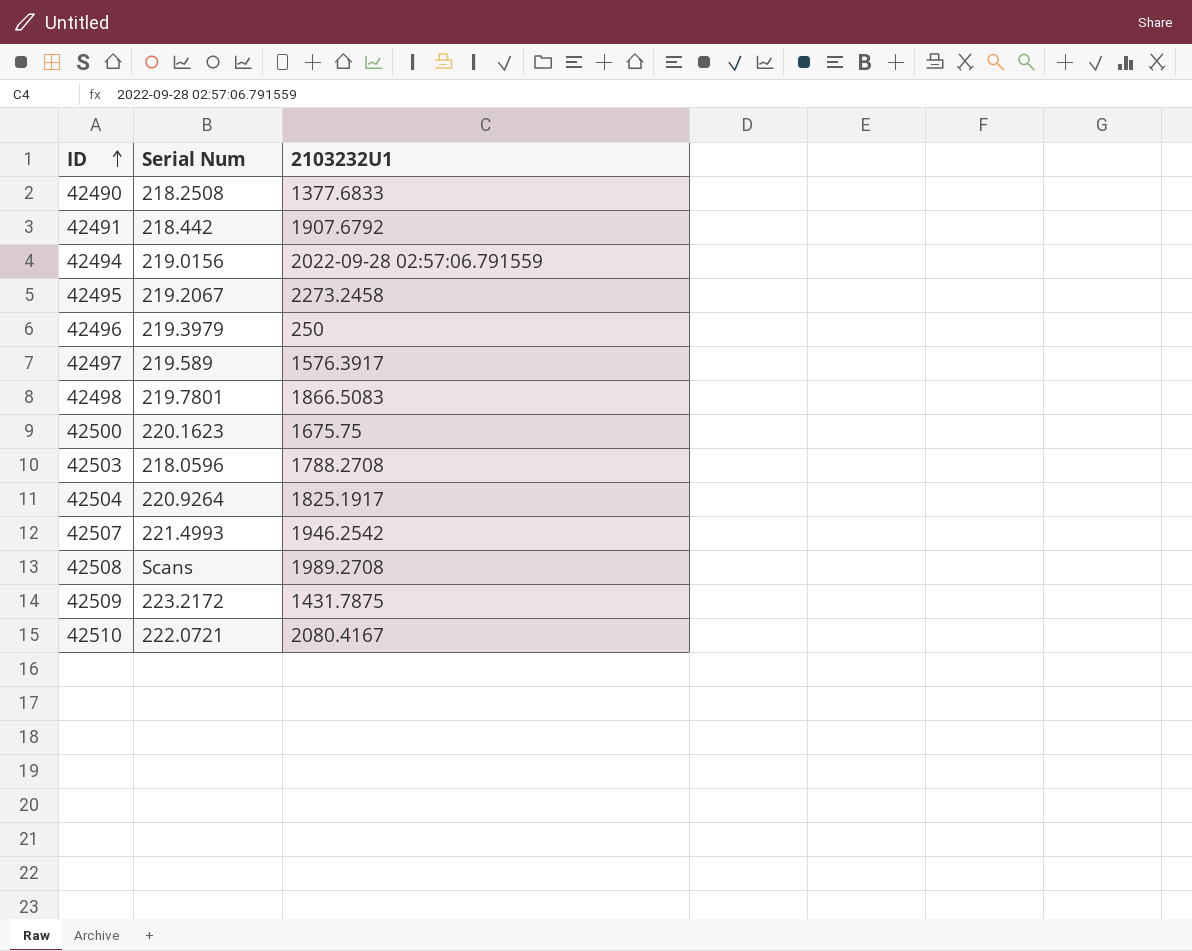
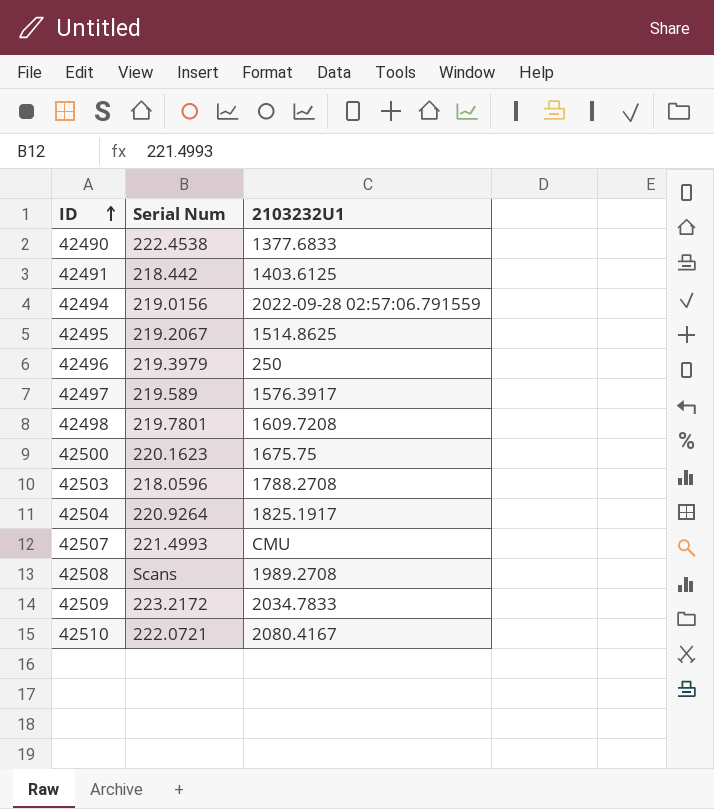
42490 | Serial Num: 218.2508 -> 222.4538
42491 | 2103232U1: 1907.6792 -> 1403.6125
42495 | 2103232U1: 2273.2458 -> 1514.8625
42498 | 2103232U1: 1866.5083 -> 1609.7208
42507 | 2103232U1: 1946.2542 -> CMU
42509 | 2103232U1: 1431.7875 -> 2034.7833

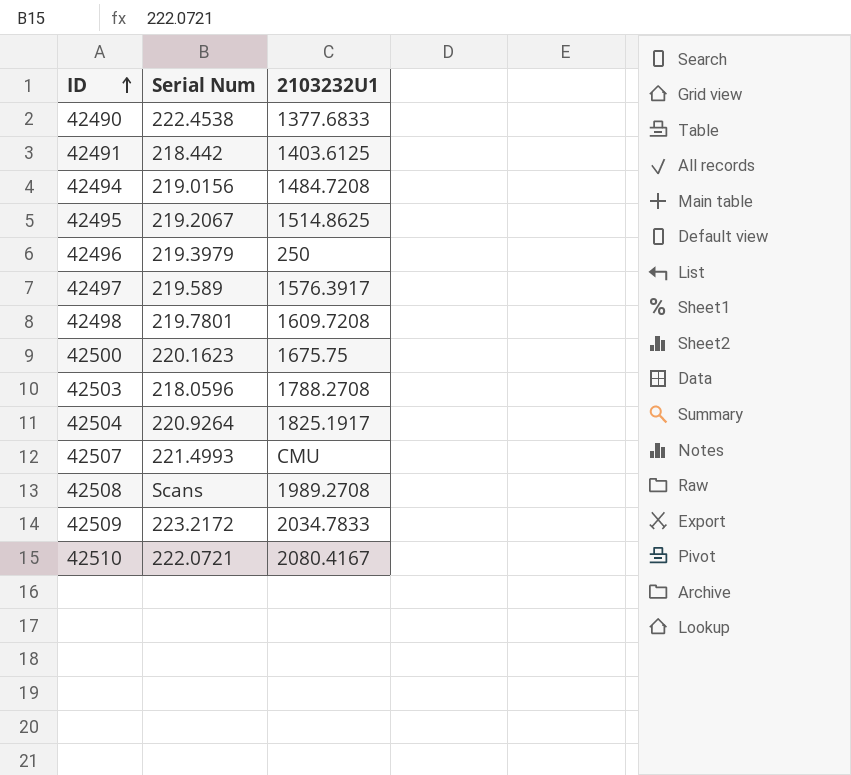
42494 | 2103232U1: 2022-09-28 02:57:06.791559 -> 1484.7208

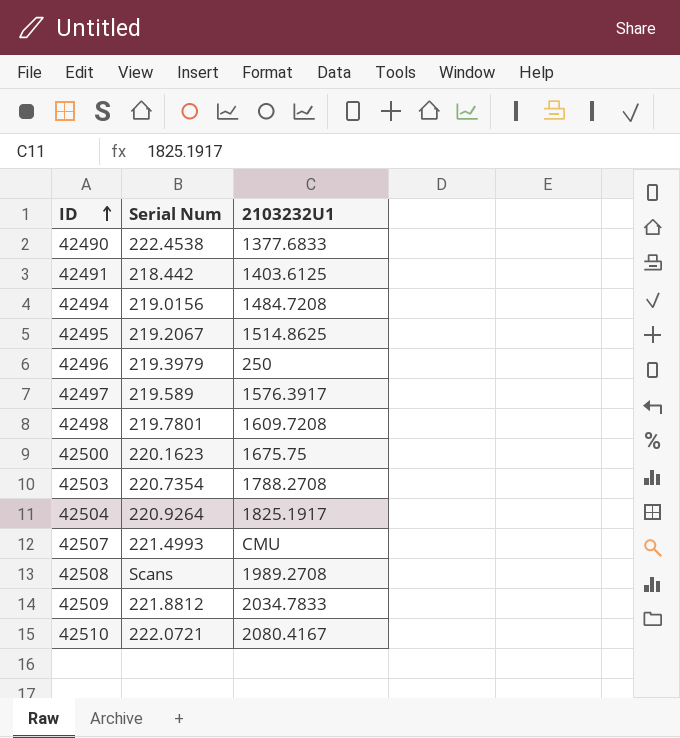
42503 | Serial Num: 218.0596 -> 220.7354
42509 | Serial Num: 223.2172 -> 221.8812

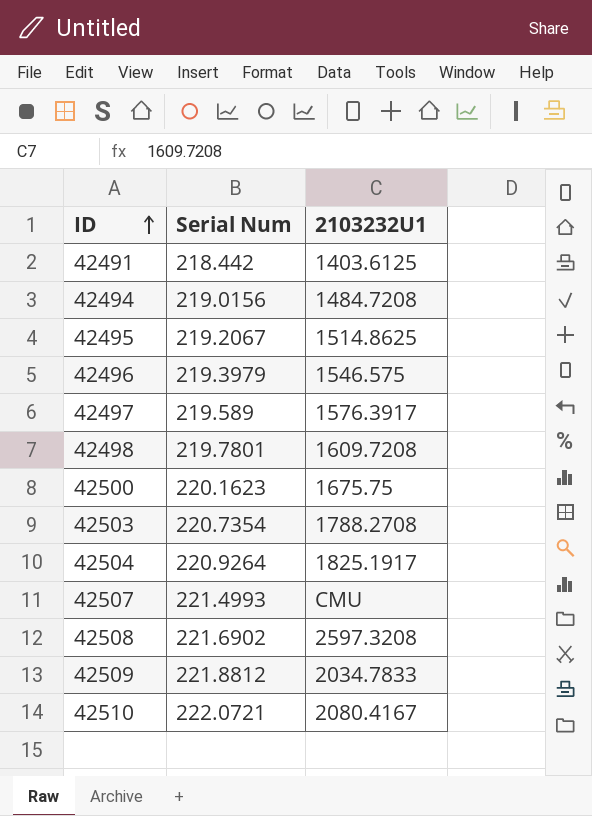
row 42490: 222.4538 | 1377.6833 -> none
42496 | 2103232U1: 250 -> 1546.575
42508 | Serial Num: Scans -> 221.6902
42508 | 2103232U1: 1989.2708 -> 2597.3208

